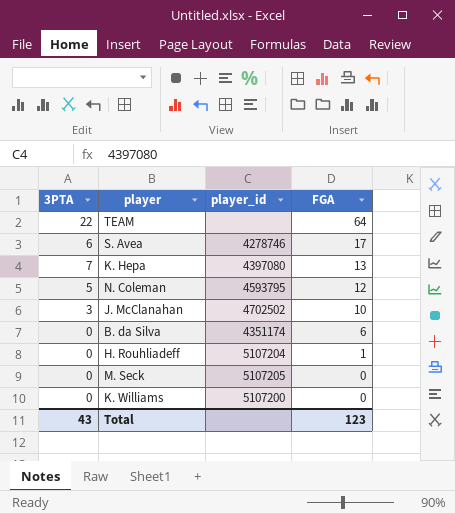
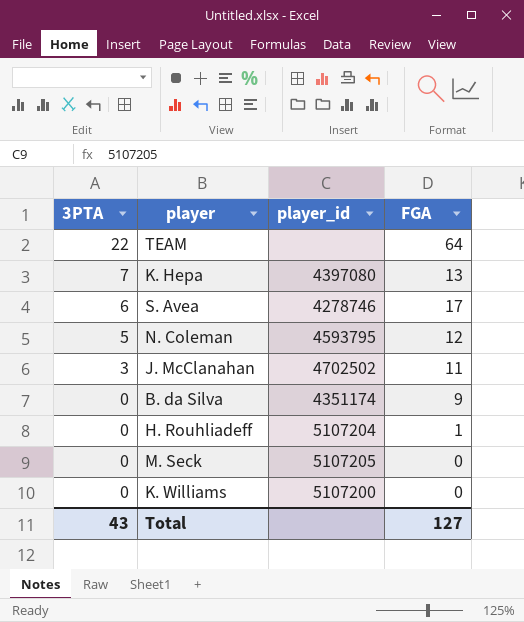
row order: FGA descending -> 3PTA descending
J. McClanahan | FGA: 10 -> 11
B. da Silva | FGA: 6 -> 9
Total | FGA: 123 -> 127

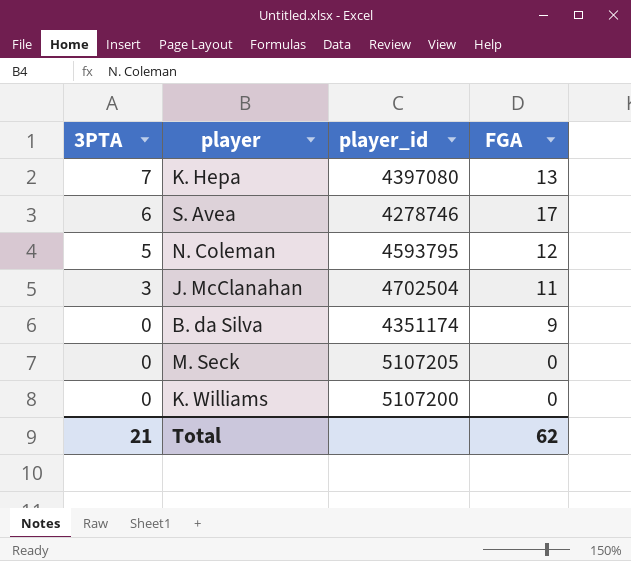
row TEAM: 22 | none | 64 -> none
row H. Rouhliadeff: 0 | 5107204 | 1 -> none
J. McClanahan | player_id: 4702502 -> 4702504
Total | 3PTA: 43 -> 21
Total | FGA: 127 -> 62

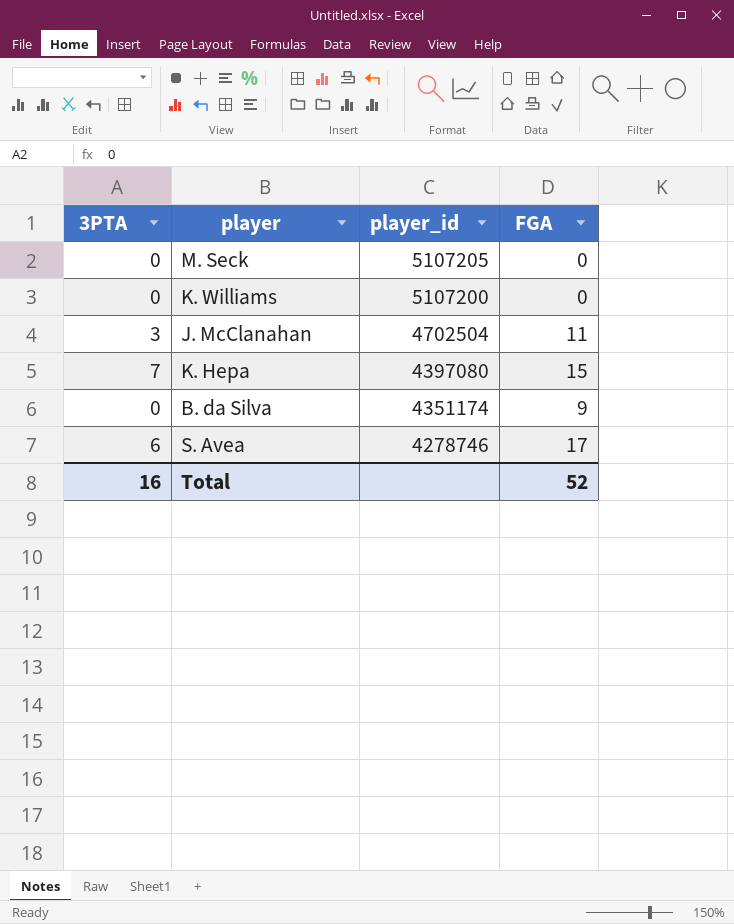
row order: 3PTA descending -> player_id descending
row N. Coleman: 5 | 4593795 | 12 -> none
K. Hepa | FGA: 13 -> 15
Total | 3PTA: 21 -> 16
Total | FGA: 62 -> 52

